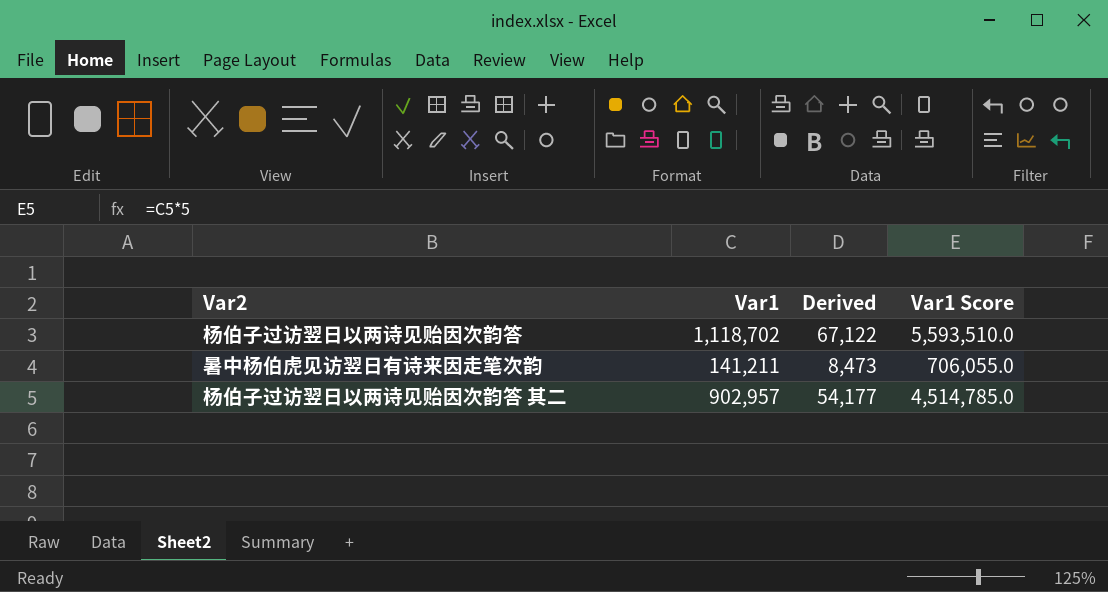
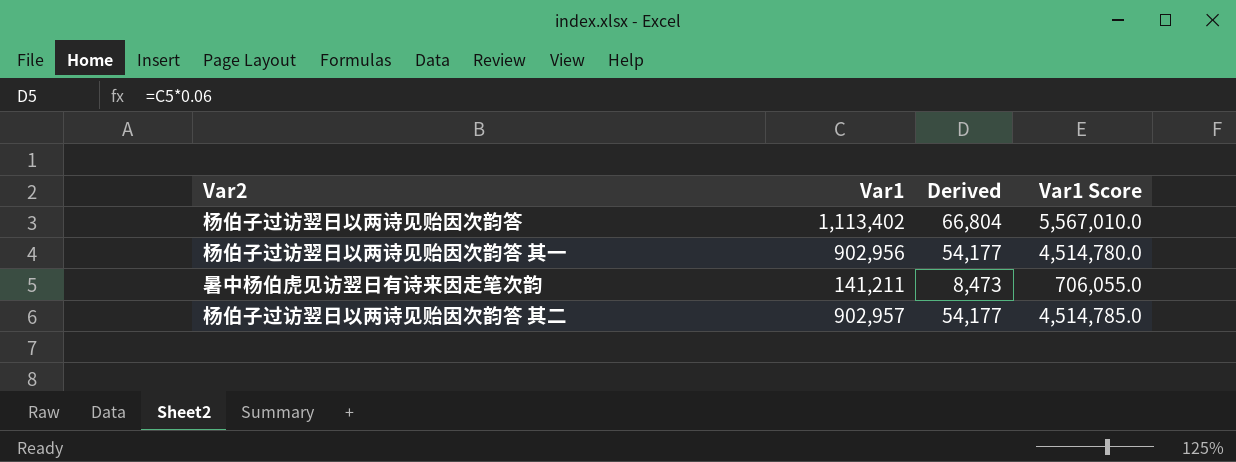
杨伯子过访翌日以两诗见贻因次韵答 | Var1: 1,118,702 -> 1,113,402
杨伯子过访翌日以两诗见贻因次韵答 | Derived: 67,122 -> 66,804
杨伯子过访翌日以两诗见贻因次韵答 | Var1 Score: 5,593,510.0 -> 5,567,010.0
row 杨伯子过访翌日以两诗见贻因次韵答 其一: none -> 902,956 | 54,177 | 4,514,780.0

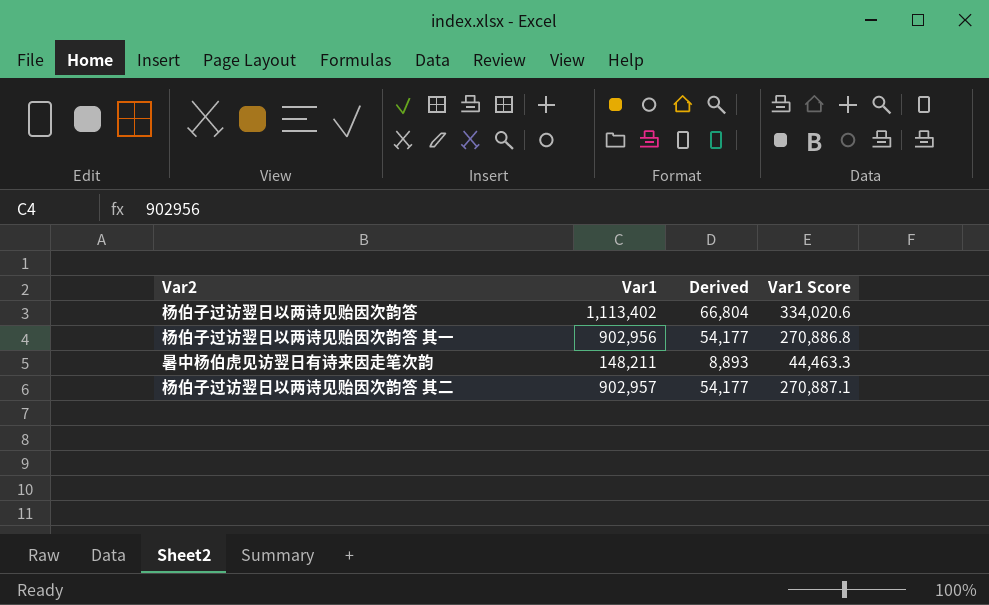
column Var1 Score | formula: [Var1] * 5 -> [Var1] * 0.3
暑中杨伯虎见访翌日有诗来因走笔次韵 | Var1: 141,211 -> 148,211
暑中杨伯虎见访翌日有诗来因走笔次韵 | Derived: 8,473 -> 8,893

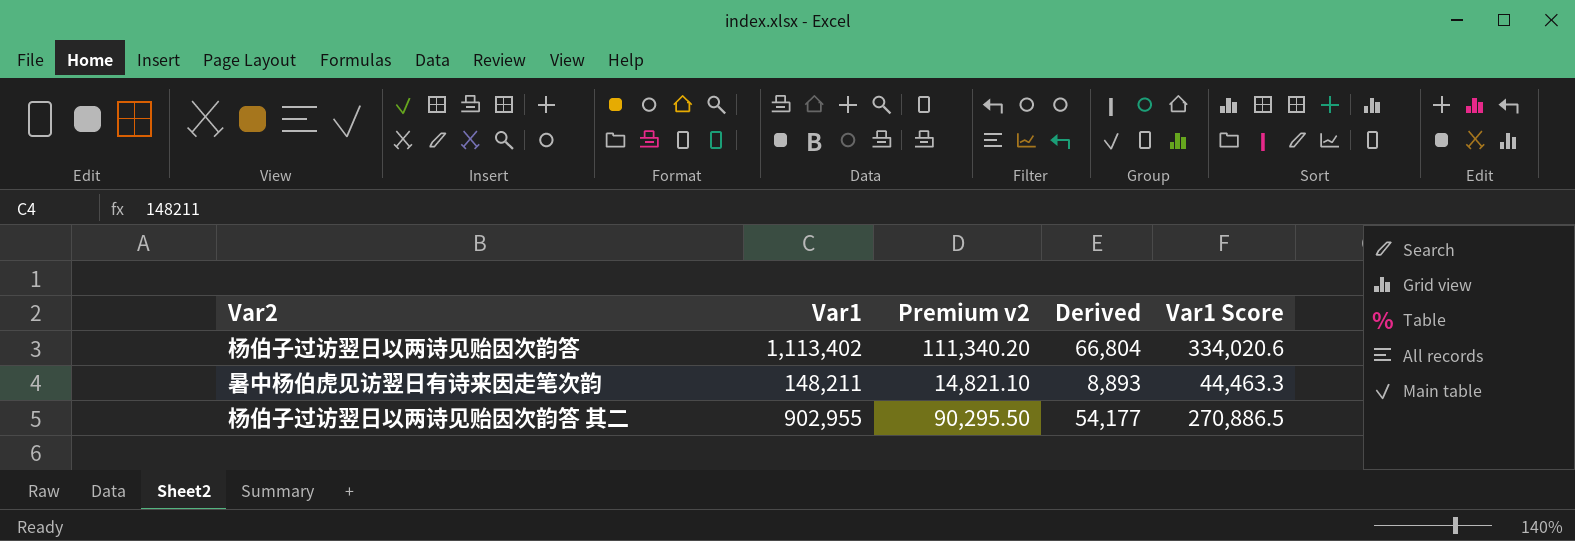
column Premium v2 | formula: none -> [Var1] * 0.1
row 杨伯子过访翌日以两诗见贻因次韵答 其一: 902,956 | 54,177 | 270,886.8 -> none
杨伯子过访翌日以两诗见贻因次韵答 其二 | Var1: 902,957 -> 902,955
杨伯子过访翌日以两诗见贻因次韵答 其二 | Var1 Score: 270,887.1 -> 270,886.5

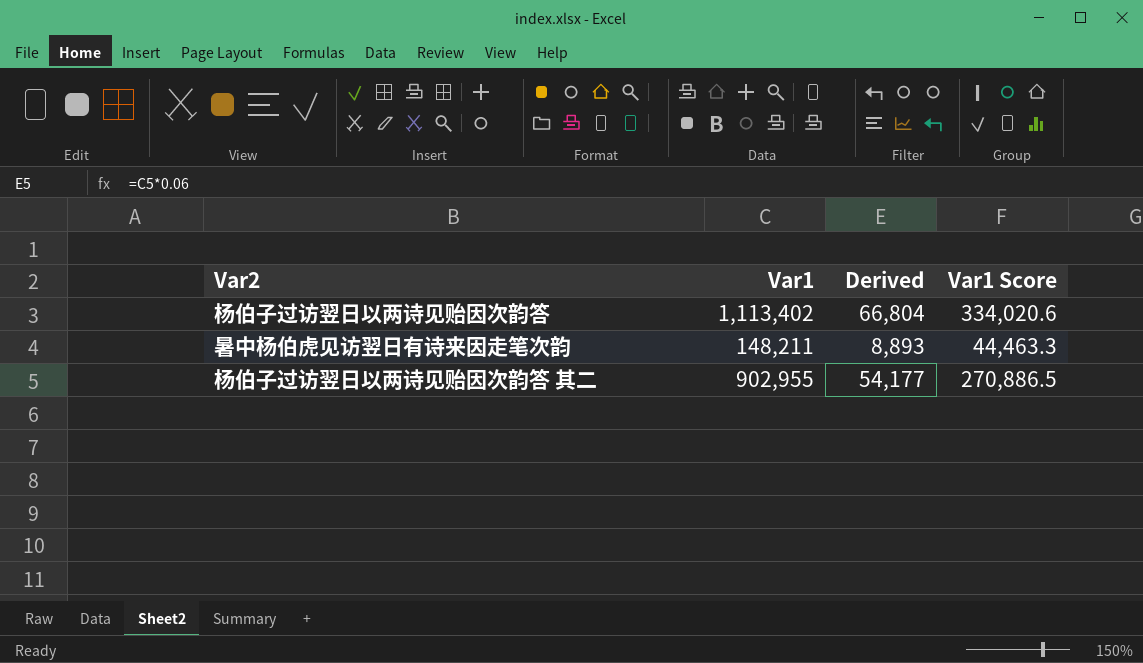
column Premium v2 | formula: [Var1] * 0.1 -> none

